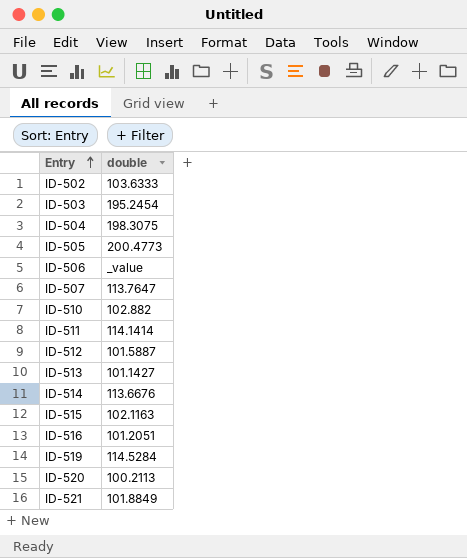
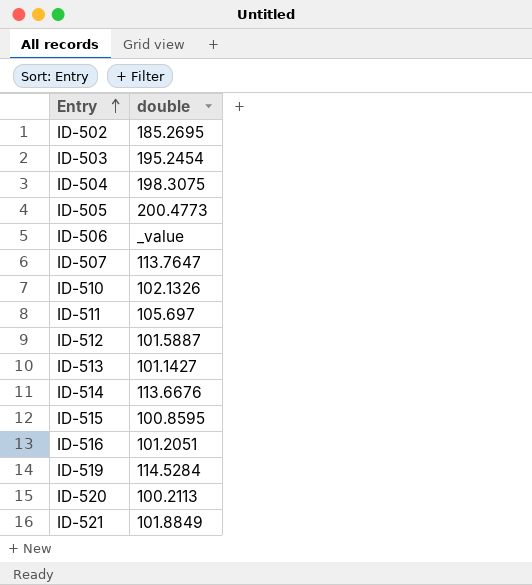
ID-502 | double: 103.6333 -> 185.2695
ID-510 | double: 102.882 -> 102.1326
ID-511 | double: 114.1414 -> 105.697
ID-515 | double: 102.1163 -> 100.8595

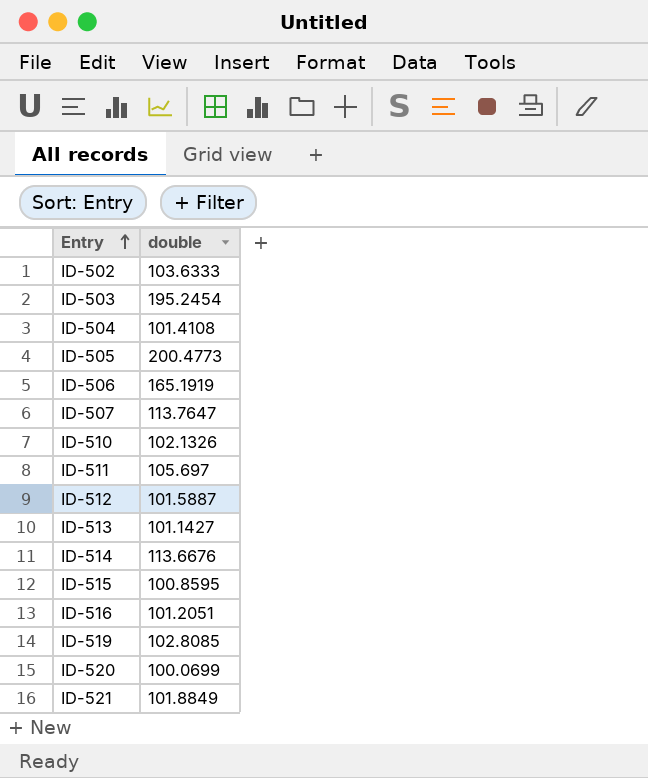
ID-502 | double: 185.2695 -> 103.6333
ID-504 | double: 198.3075 -> 101.4108
ID-506 | double: _value -> 165.1919
ID-519 | double: 114.5284 -> 102.8085
ID-520 | double: 100.2113 -> 100.0699

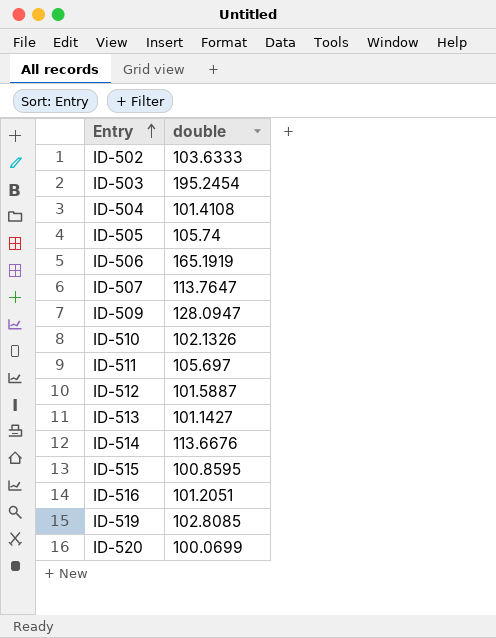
row ID-521: 101.8849 -> none
ID-505 | double: 200.4773 -> 105.74
row ID-509: none -> 128.0947

